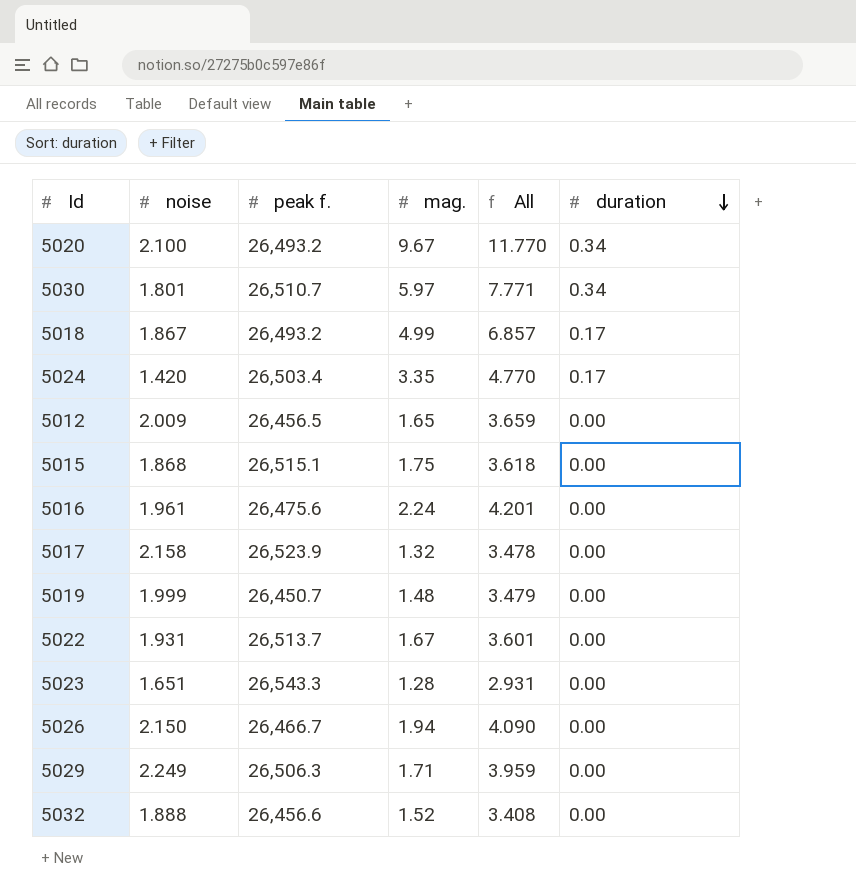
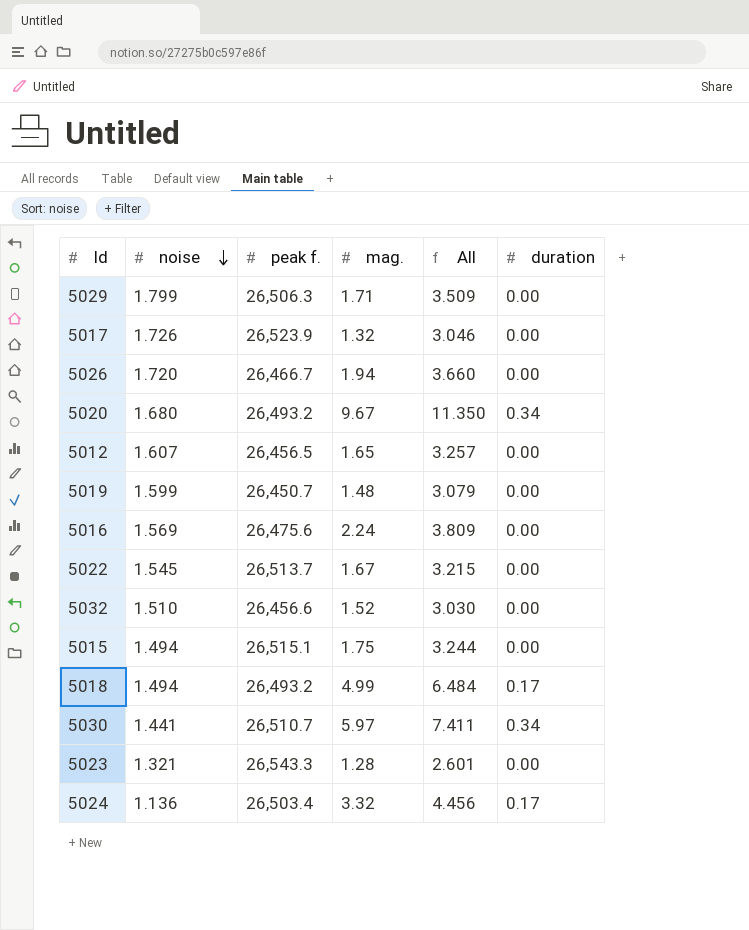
row order: duration descending -> noise descending
5029 | noise: 2.249 -> 1.799
5029 | All: 3.959 -> 3.509
5017 | noise: 2.158 -> 1.726
5017 | All: 3.478 -> 3.046
5026 | noise: 2.150 -> 1.720
5026 | All: 4.090 -> 3.660
5020 | noise: 2.100 -> 1.680
5020 | All: 11.770 -> 11.350
5012 | noise: 2.009 -> 1.607
5012 | All: 3.659 -> 3.257
5019 | noise: 1.999 -> 1.599
5019 | All: 3.479 -> 3.079
5016 | noise: 1.961 -> 1.569
5016 | All: 4.201 -> 3.809
5022 | noise: 1.931 -> 1.545
5022 | All: 3.601 -> 3.215
5032 | noise: 1.888 -> 1.510
5032 | All: 3.408 -> 3.030
5015 | noise: 1.868 -> 1.494
5015 | All: 3.618 -> 3.244
5018 | noise: 1.867 -> 1.494
5018 | All: 6.857 -> 6.484
5030 | noise: 1.801 -> 1.441
5030 | All: 7.771 -> 7.411
5023 | noise: 1.651 -> 1.321
5023 | All: 2.931 -> 2.601
5024 | noise: 1.420 -> 1.136
5024 | mag.: 3.35 -> 3.32
5024 | All: 4.770 -> 4.456

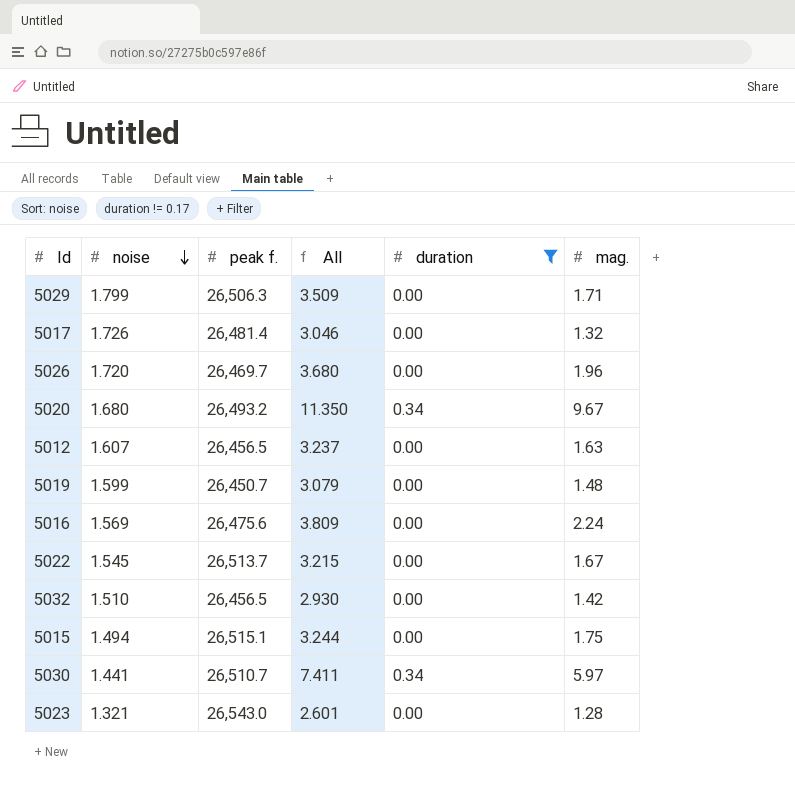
filter: none -> duration != 0.17
column mag. | position: 4 -> 6
5017 | peak f.: 26,523.9 -> 26,481.4
5026 | peak f.: 26,466.7 -> 26,469.7
5026 | All: 3.660 -> 3.680
5026 | mag.: 1.94 -> 1.96
5012 | All: 3.257 -> 3.237
5012 | mag.: 1.65 -> 1.63
5032 | peak f.: 26,456.6 -> 26,456.5
5032 | All: 3.030 -> 2.930
5032 | mag.: 1.52 -> 1.42
5023 | peak f.: 26,543.3 -> 26,543.0

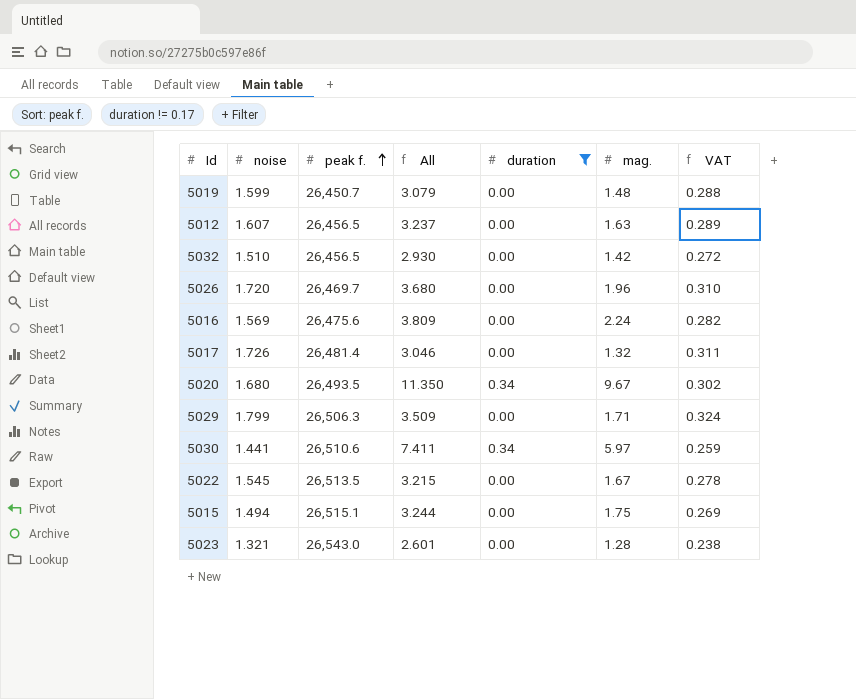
row order: noise descending -> peak f. ascending
column VAT | formula: none -> [noise] * 0.18
5020 | peak f.: 26,493.2 -> 26,493.5
5030 | peak f.: 26,510.7 -> 26,510.6
5022 | peak f.: 26,513.7 -> 26,513.5

